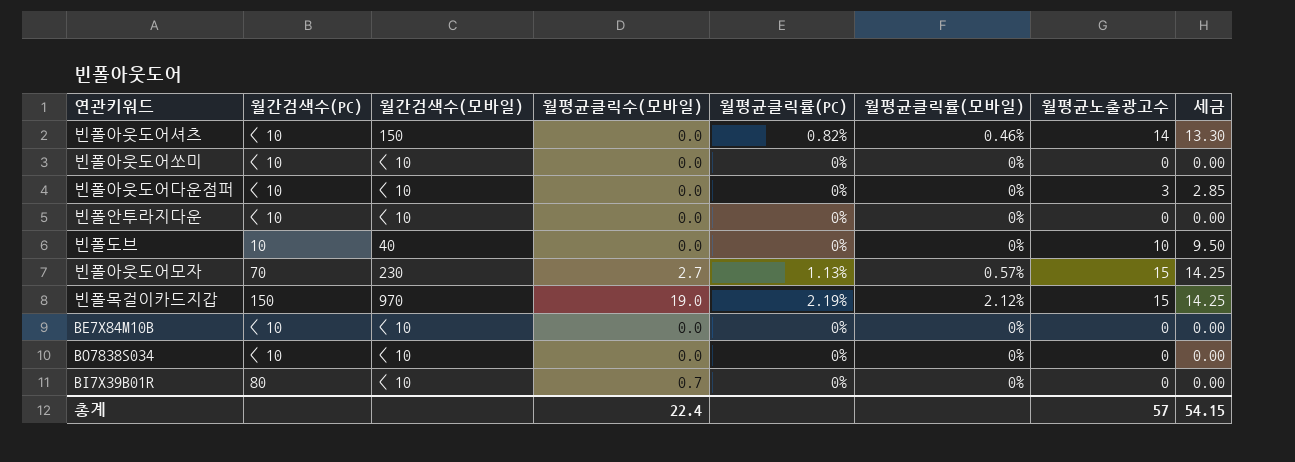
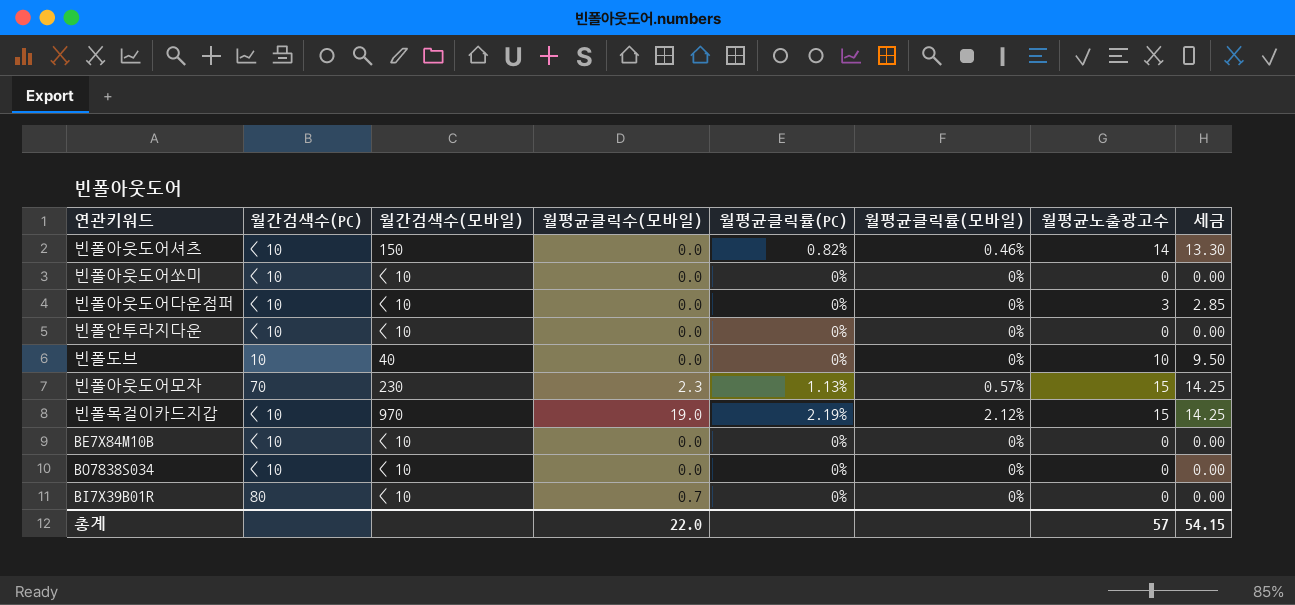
빈폴아웃도어모자 | 월평균클릭수(모바일): 2.7 -> 2.3
빈폴목걸이카드지갑 | 월간검색수(PC): 150 -> < 10
총계 | 월평균클릭수(모바일): 22.4 -> 22.0

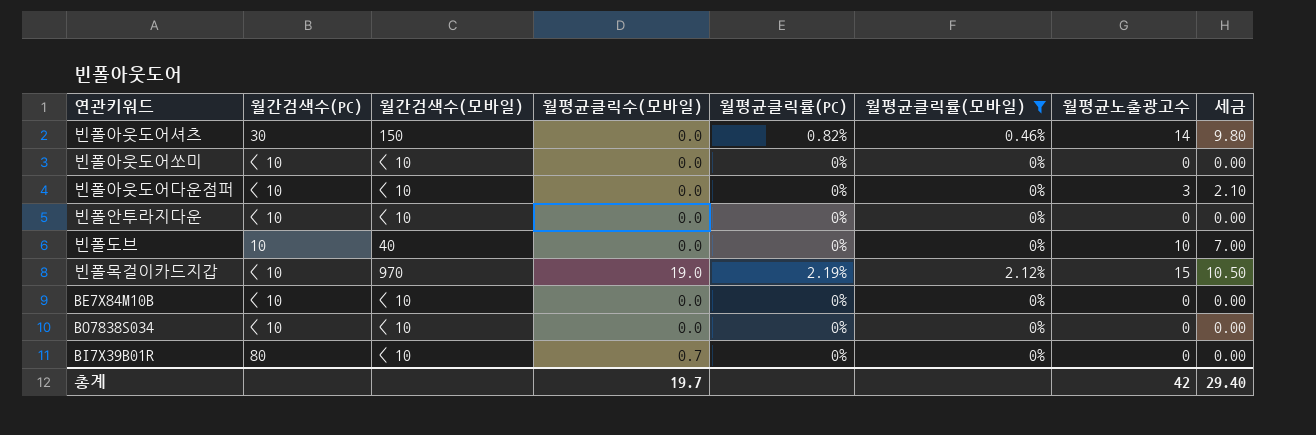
filter: none -> 월평균클릭률(모바일) != 0.57%
column 세금 | formula: [월평균노출광고수] * 0.95 -> [월평균노출광고수] * 0.7
빈폴아웃도어셔츠 | 월간검색수(PC): < 10 -> 30
총계 | 월평균클릭수(모바일): 22.0 -> 19.7
총계 | 월평균노출광고수: 57 -> 42
총계 | 세금: 54.15 -> 29.40

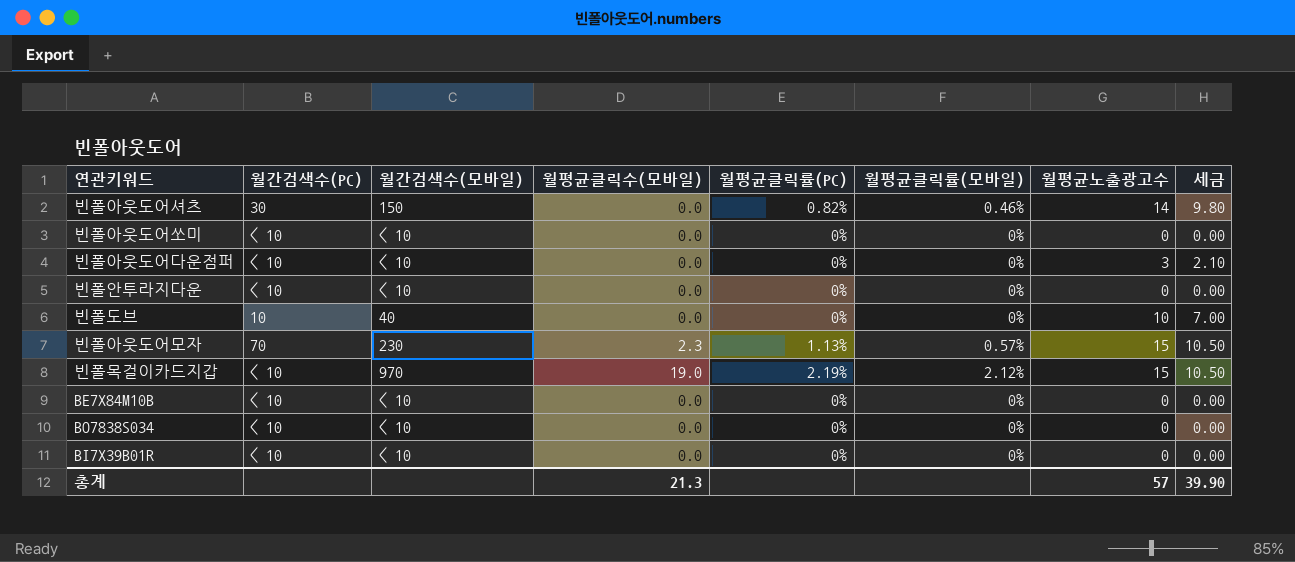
filter: 월평균클릭률(모바일) != 0.57% -> none
BI7X39B01R | 월간검색수(PC): 80 -> < 10
BI7X39B01R | 월평균클릭수(모바일): 0.7 -> 0.0
총계 | 월평균클릭수(모바일): 19.7 -> 21.3
총계 | 월평균노출광고수: 42 -> 57
총계 | 세금: 29.40 -> 39.90

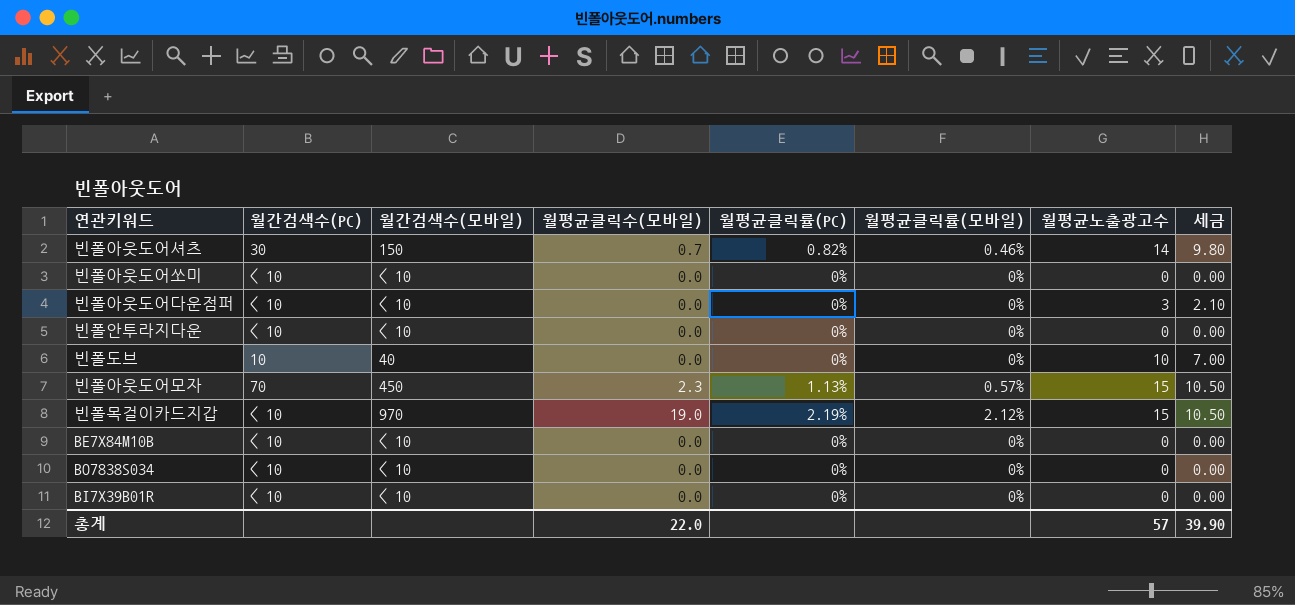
빈폴아웃도어셔츠 | 월평균클릭수(모바일): 0.0 -> 0.7
빈폴아웃도어모자 | 월간검색수(모바일): 230 -> 450
총계 | 월평균클릭수(모바일): 21.3 -> 22.0

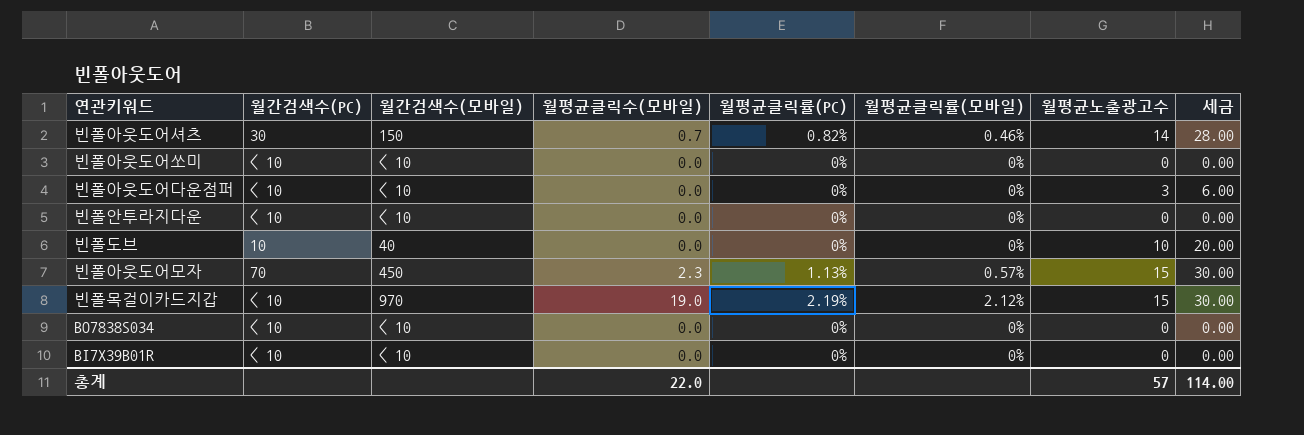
column 세금 | formula: [월평균노출광고수] * 0.7 -> [월평균노출광고수] * 2
row BE7X84M10B: < 10 | < 10 | 0.0 | 0% | 0% | 0 | 0.00 -> none
총계 | 세금: 39.90 -> 114.00

